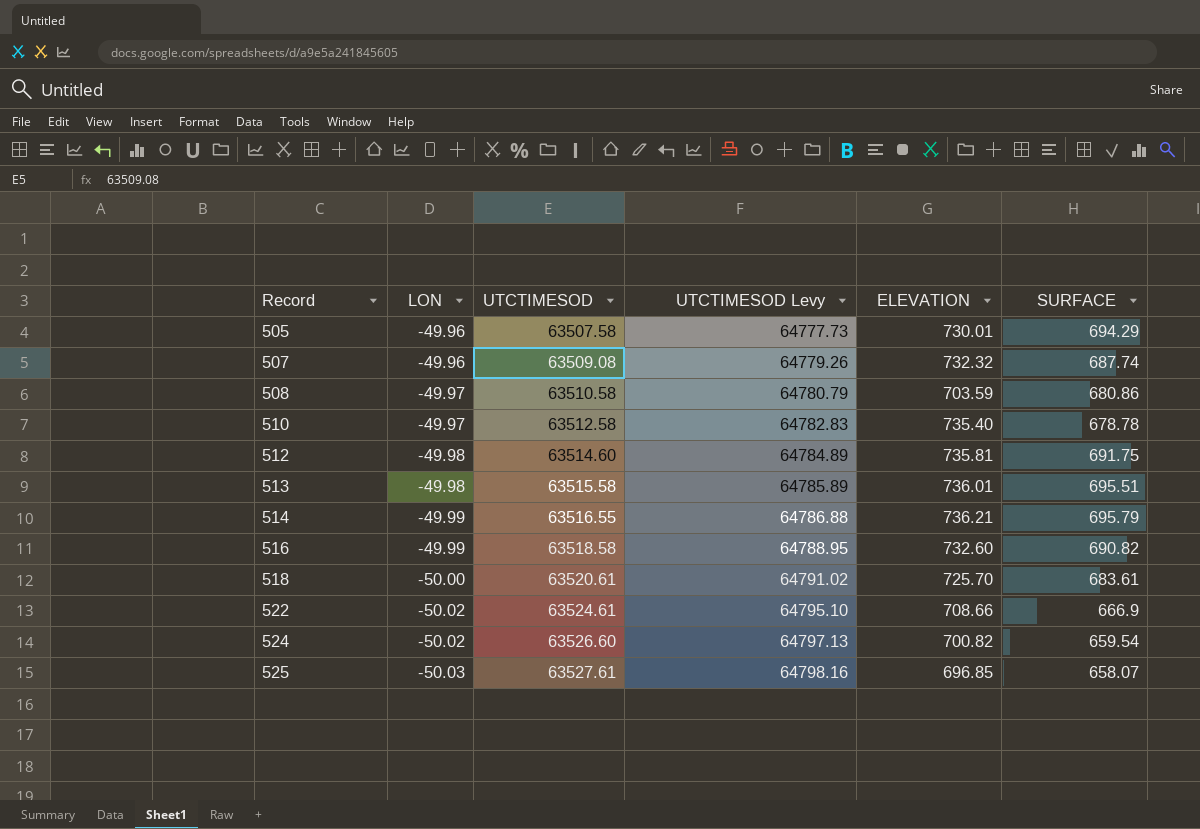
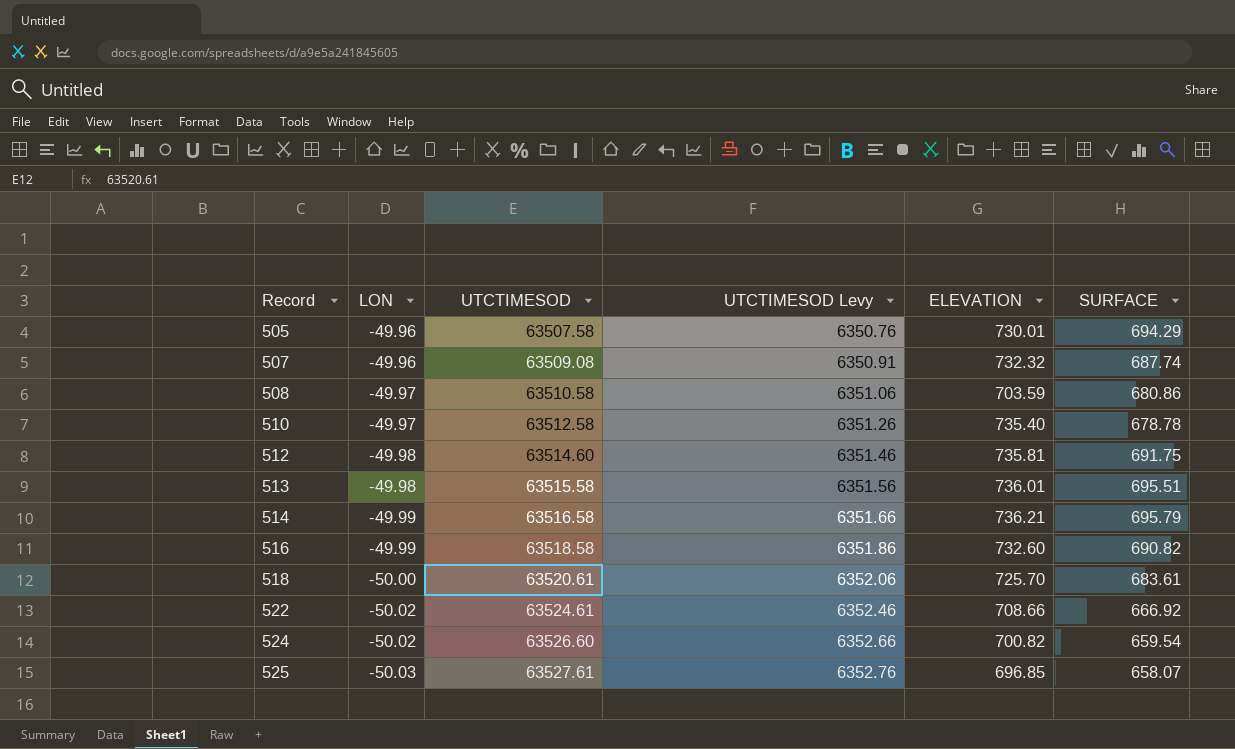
column UTCTIMESOD Levy | formula: [UTCTIMESOD] * 1.02 -> [UTCTIMESOD] * 0.1
514 | UTCTIMESOD: 63516.55 -> 63516.58
522 | SURFACE: 666.9 -> 666.92

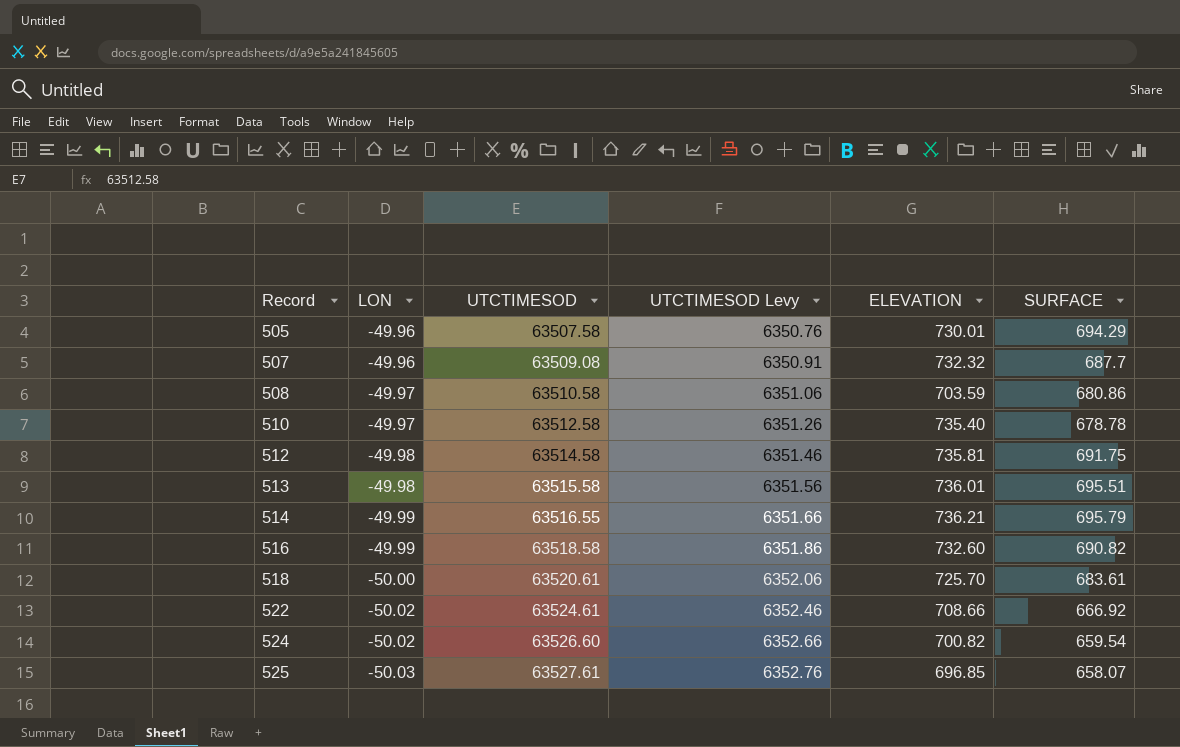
507 | SURFACE: 687.74 -> 687.7
512 | UTCTIMESOD: 63514.60 -> 63514.58
514 | UTCTIMESOD: 63516.58 -> 63516.55

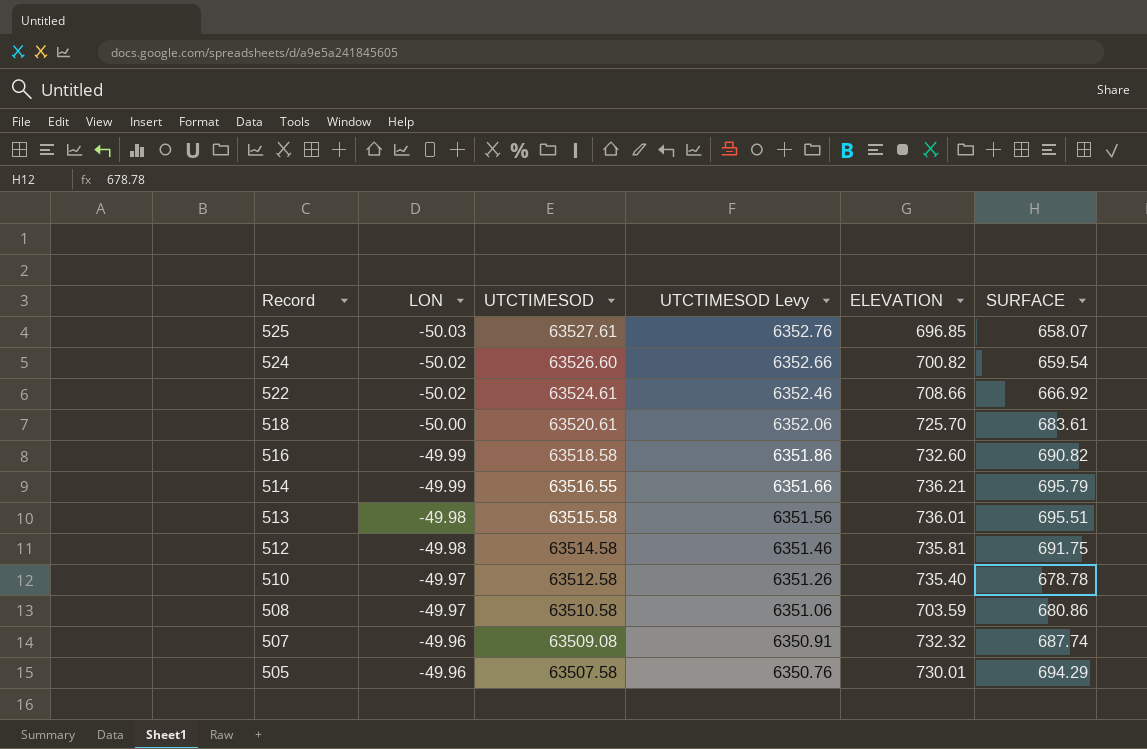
row order: Record ascending -> Record descending
507 | SURFACE: 687.7 -> 687.74

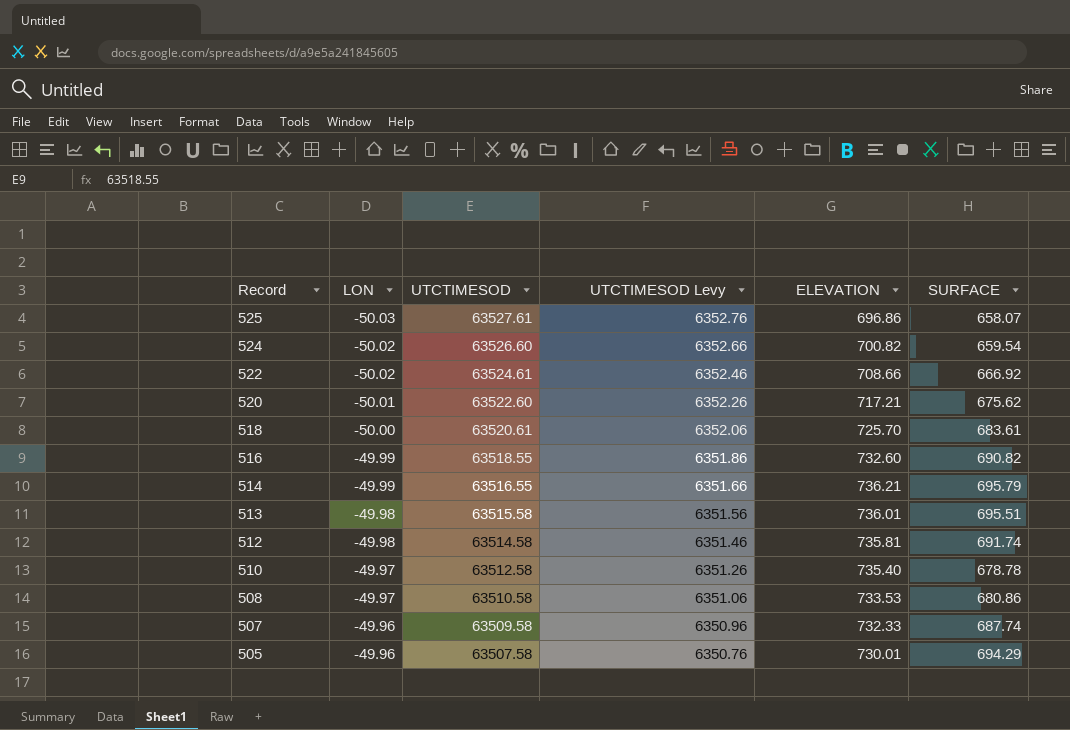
525 | ELEVATION: 696.85 -> 696.86
row 520: none -> -50.01 | 63522.60 | 6352.26 | 717.21 | 675.62
516 | UTCTIMESOD: 63518.58 -> 63518.55
512 | SURFACE: 691.75 -> 691.74
508 | ELEVATION: 703.59 -> 733.53
507 | UTCTIMESOD: 63509.08 -> 63509.58
507 | UTCTIMESOD Levy: 6350.91 -> 6350.96
507 | ELEVATION: 732.32 -> 732.33

